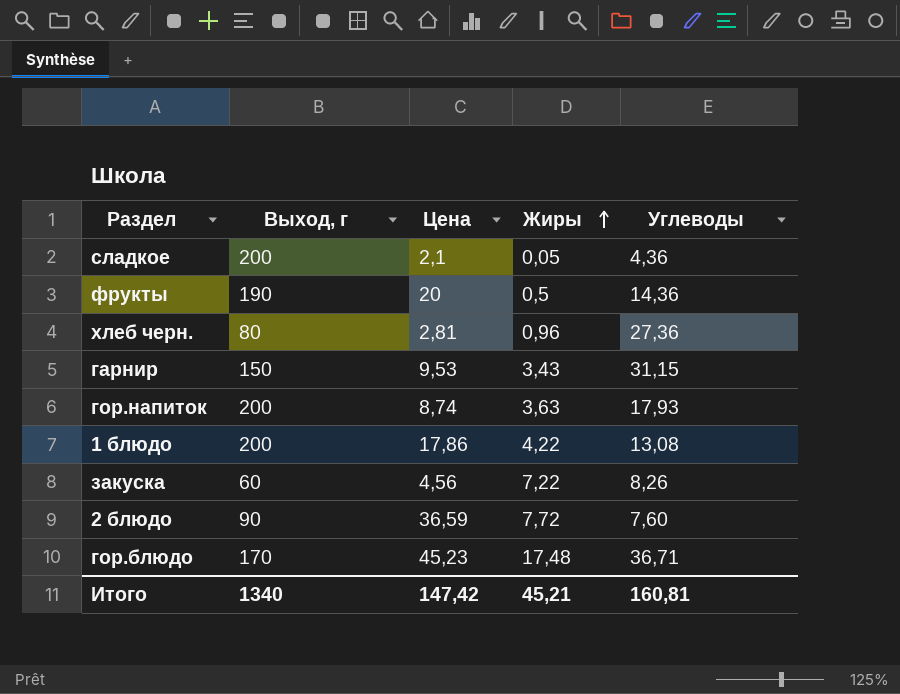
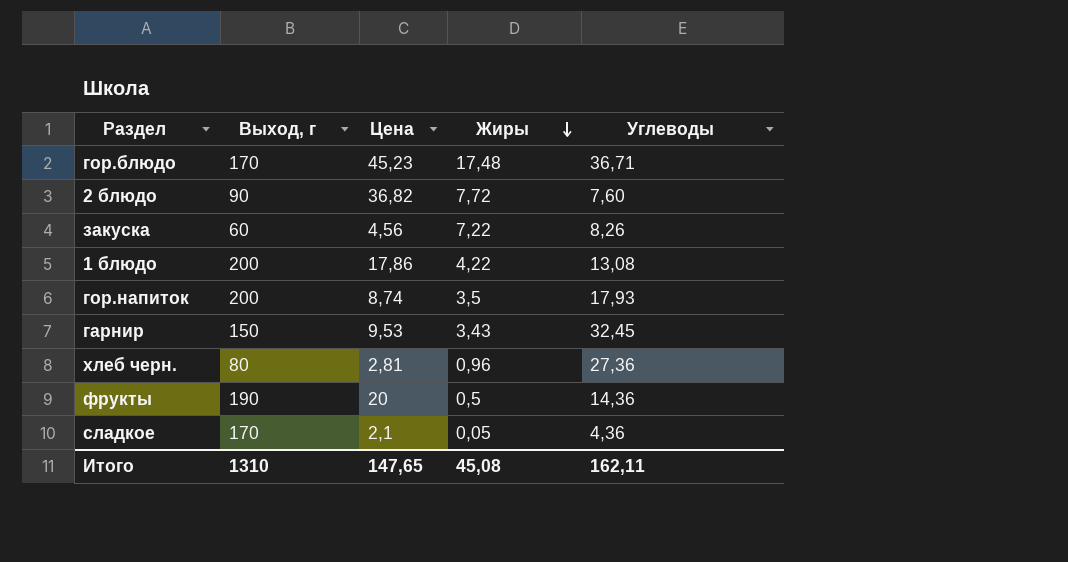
row order: Жиры ascending -> Жиры descending
2 блюдо | Цена: 36,59 -> 36,82
гор.напиток | Жиры: 3,63 -> 3,5
гарнир | Углеводы: 31,15 -> 32,45
сладкое | Выход, г: 200 -> 170
Итого | Выход, г: 1340 -> 1310
Итого | Цена: 147,42 -> 147,65
Итого | Жиры: 45,21 -> 45,08
Итого | Углеводы: 160,81 -> 162,11

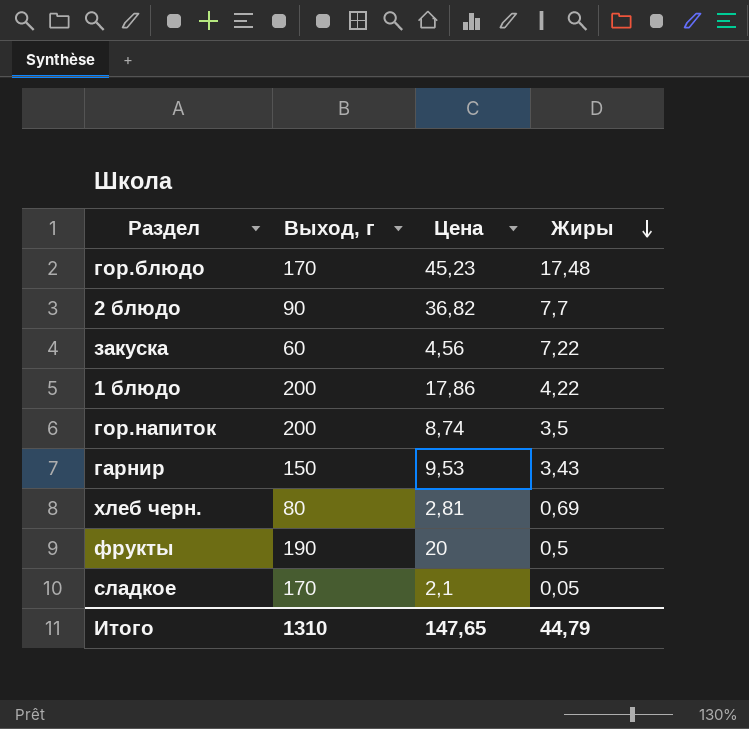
column Углеводы | position: 5 -> none
2 блюдо | Жиры: 7,72 -> 7,7
хлеб черн. | Жиры: 0,96 -> 0,69
Итого | Жиры: 45,08 -> 44,79

